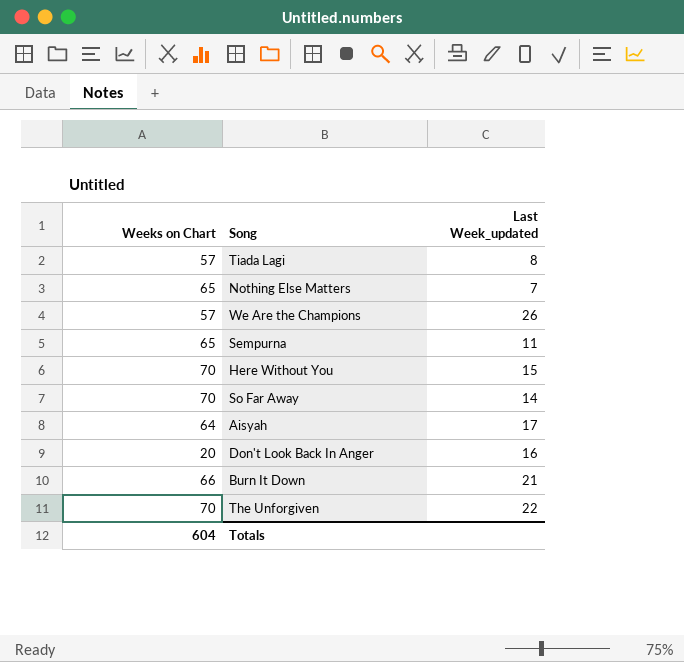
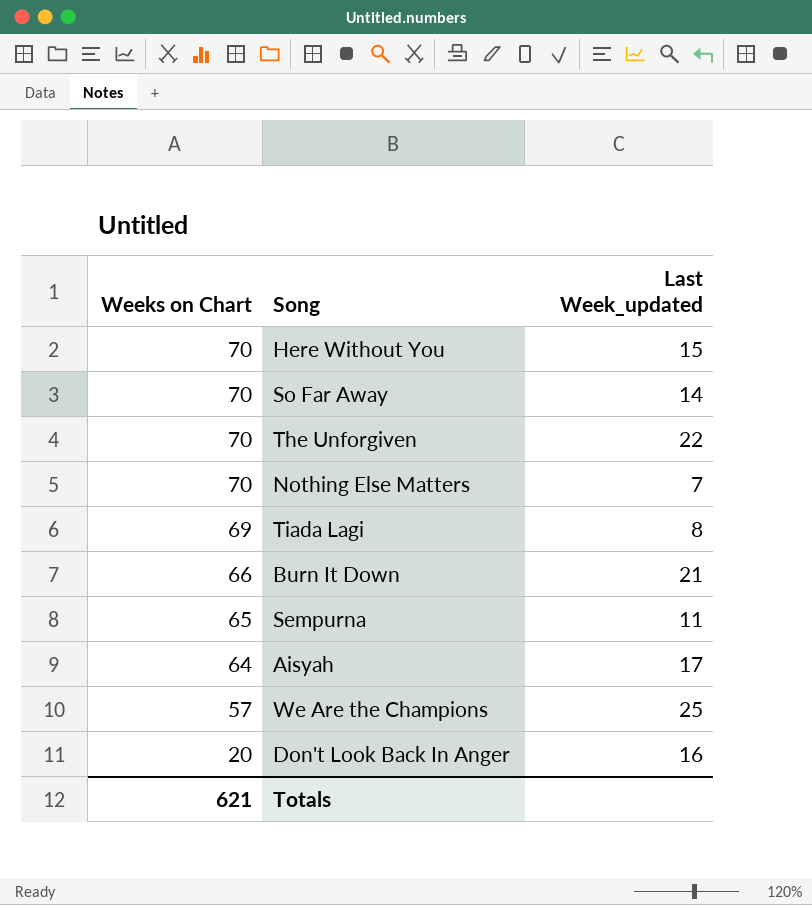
row order: none -> Weeks on Chart descending
Nothing Else Matters | Weeks on Chart: 65 -> 70
Tiada Lagi | Weeks on Chart: 57 -> 69
We Are the Champions | Last Week_updated: 26 -> 25
Totals | Weeks on Chart: 604 -> 621

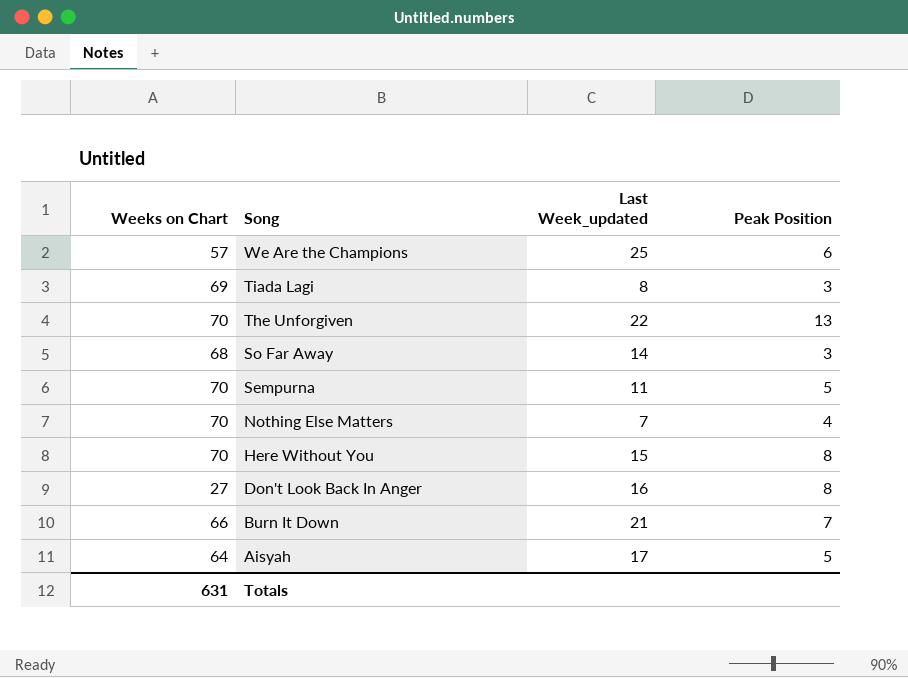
row order: Weeks on Chart descending -> Song descending
column Peak Position | position: none -> 4
So Far Away | Weeks on Chart: 70 -> 68
Sempurna | Weeks on Chart: 65 -> 70
Don't Look Back In Anger | Weeks on Chart: 20 -> 27
Totals | Weeks on Chart: 621 -> 631

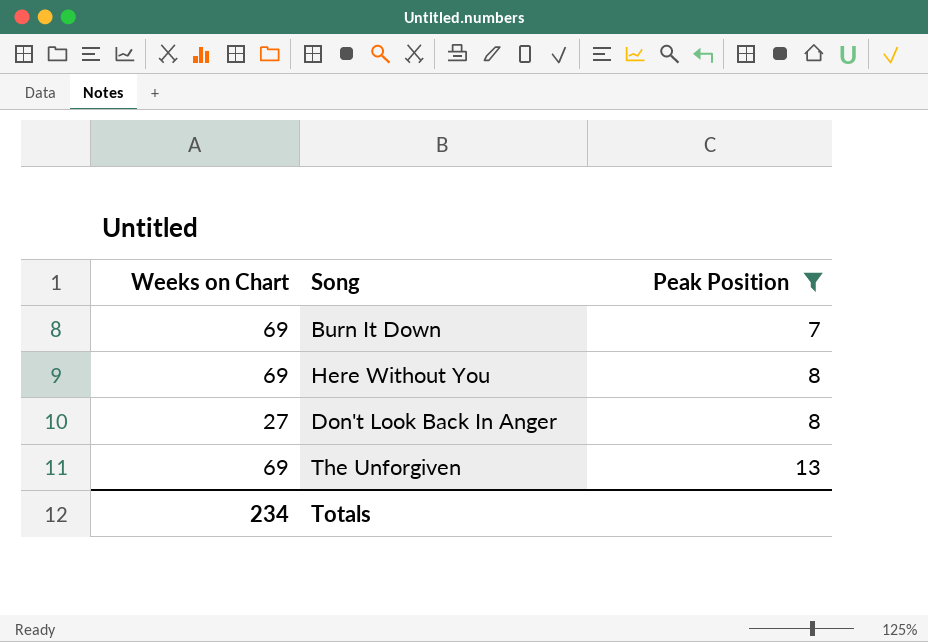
filter: none -> Peak Position >= 7
row order: Song descending -> Peak Position ascending
column Last Week_updated | position: 3 -> none
Burn It Down | Weeks on Chart: 66 -> 69
Here Without You | Weeks on Chart: 70 -> 69
The Unforgiven | Weeks on Chart: 70 -> 69
Totals | Weeks on Chart: 631 -> 234

